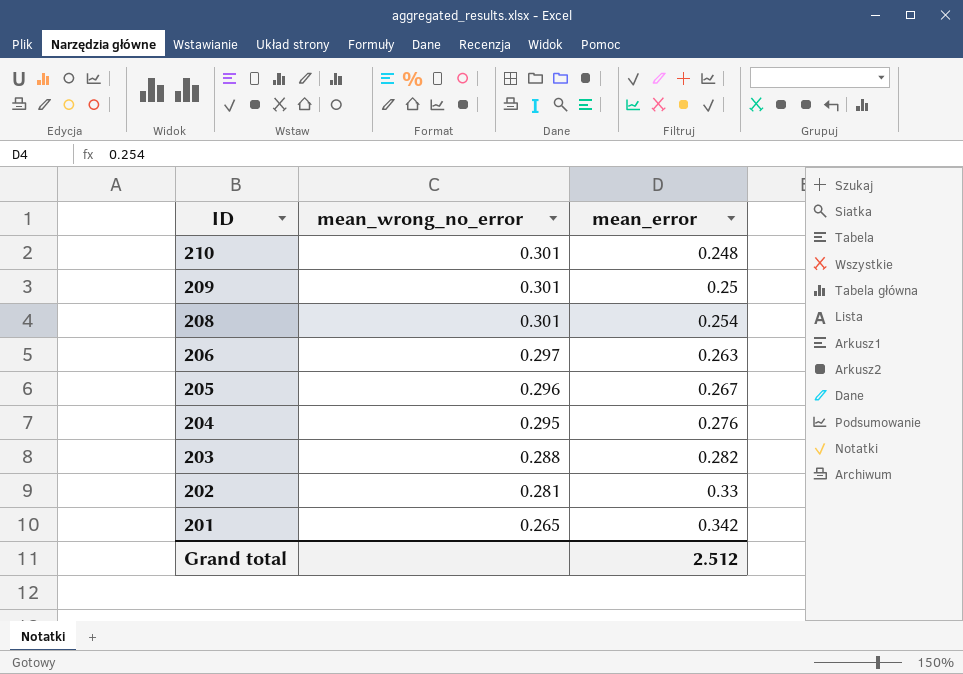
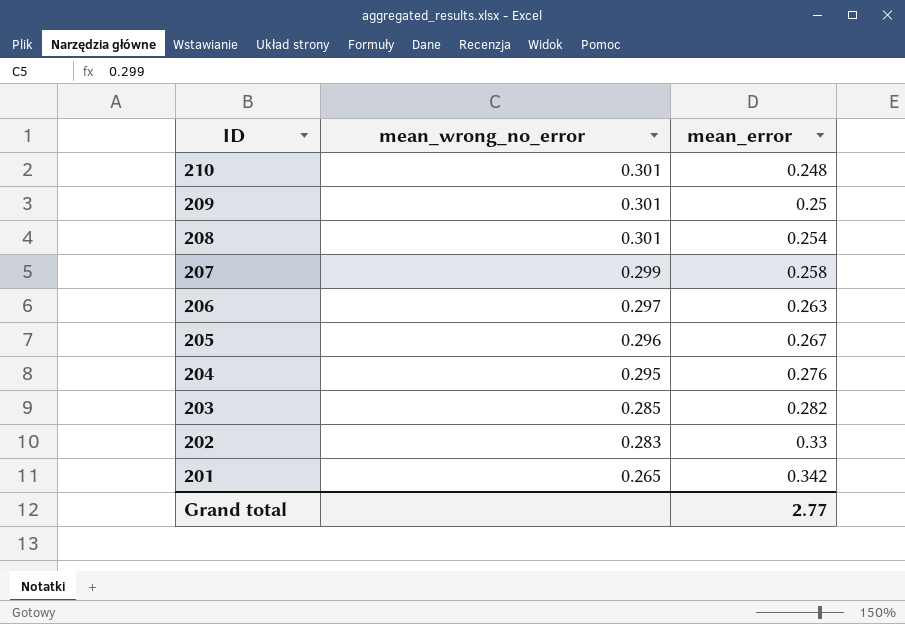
row 207: none -> 0.299 | 0.258
203 | mean_wrong_no_error: 0.288 -> 0.285
202 | mean_wrong_no_error: 0.281 -> 0.283
Grand total | mean_error: 2.512 -> 2.77

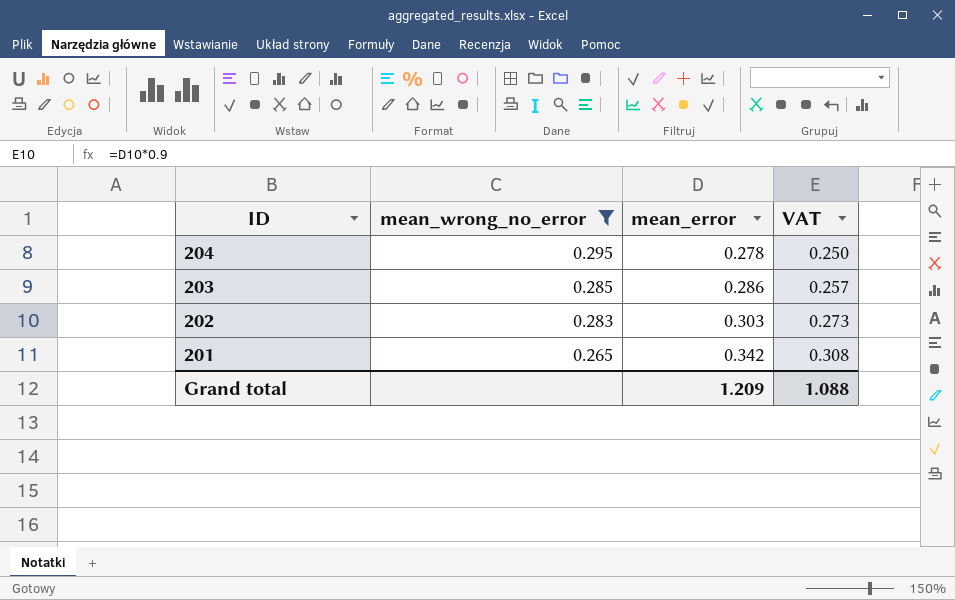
filter: none -> mean_wrong_no_error <= 0.295
column VAT | formula: none -> [mean_error] * 0.9
204 | mean_error: 0.276 -> 0.278
203 | mean_error: 0.282 -> 0.286
202 | mean_error: 0.33 -> 0.303
Grand total | mean_error: 2.77 -> 1.209

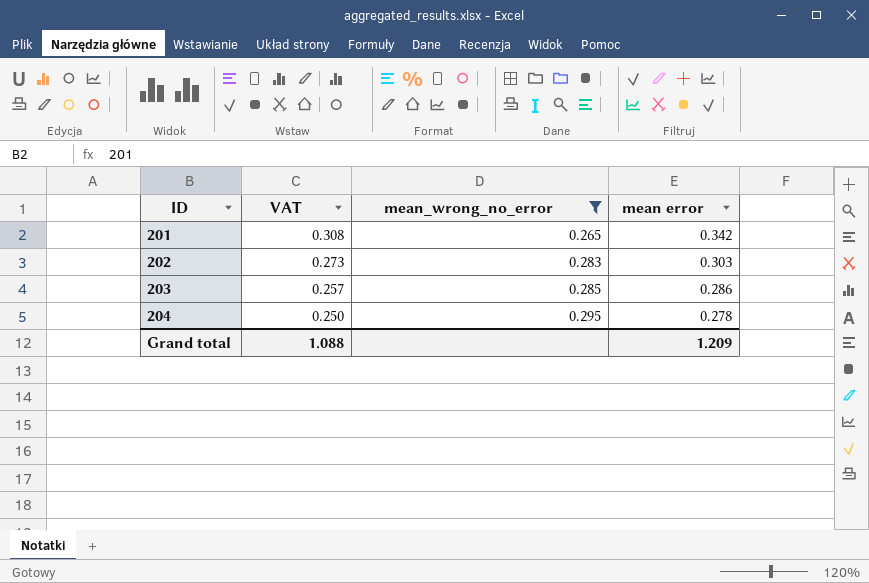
row order: ID descending -> ID ascending
column VAT | position: 4 -> 2
column name: mean_error -> mean error

